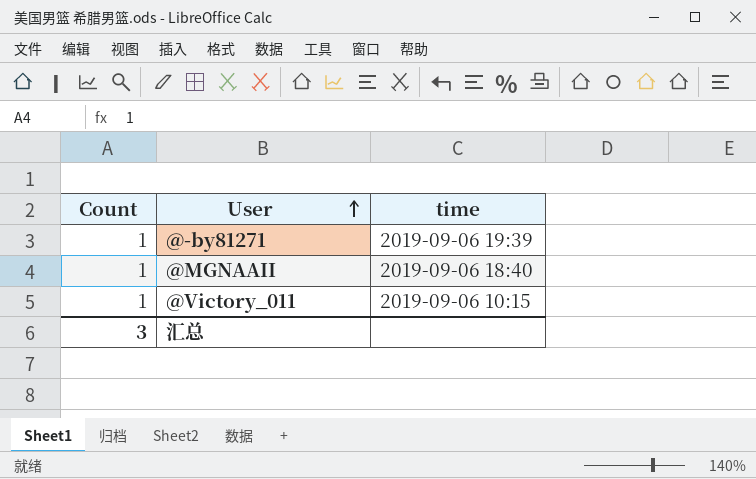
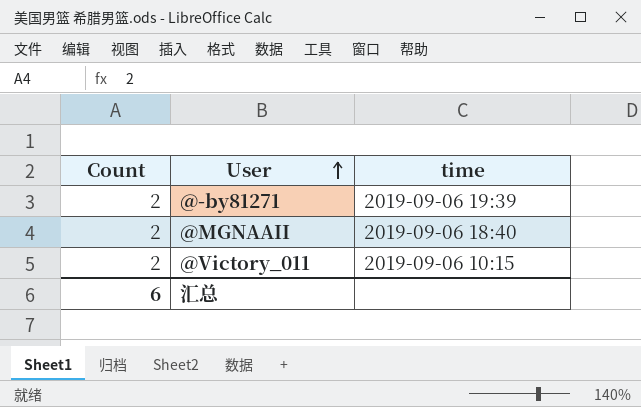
@-by81271 | Count: 1 -> 2
@MGNAAII | Count: 1 -> 2
@Victory_011 | Count: 1 -> 2
汇总 | Count: 3 -> 6

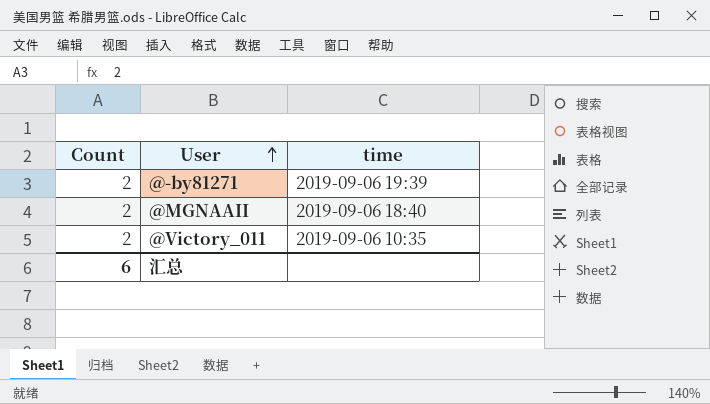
@Victory_011 | time: 2019-09-06 10:15 -> 2019-09-06 10:35

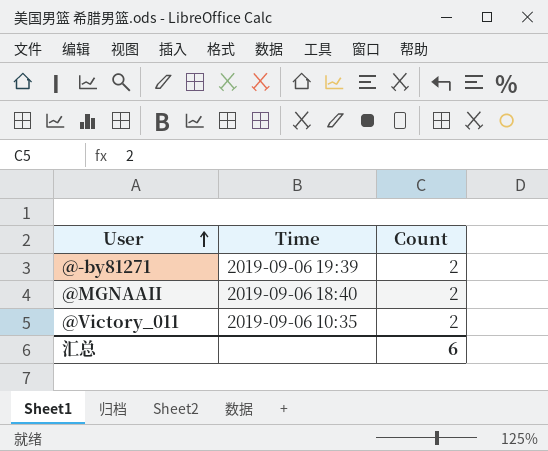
column name: time -> Time
column Count | position: 1 -> 3

